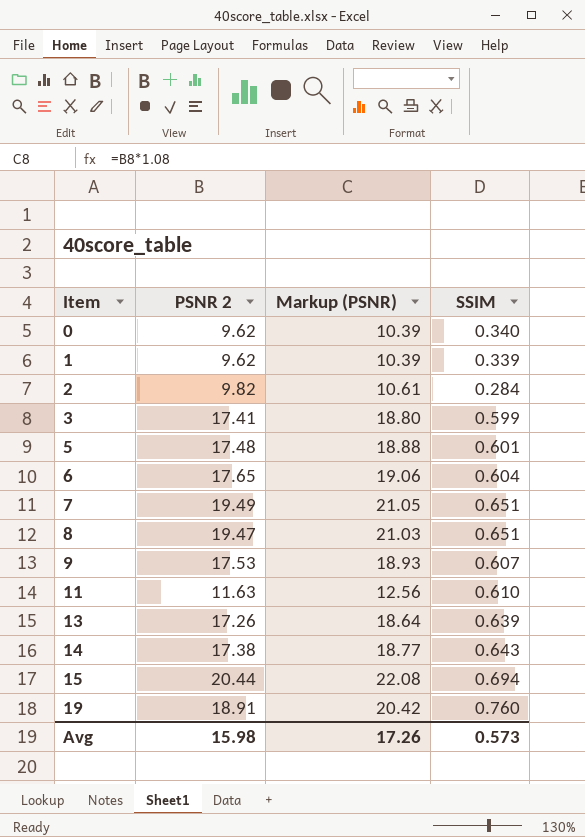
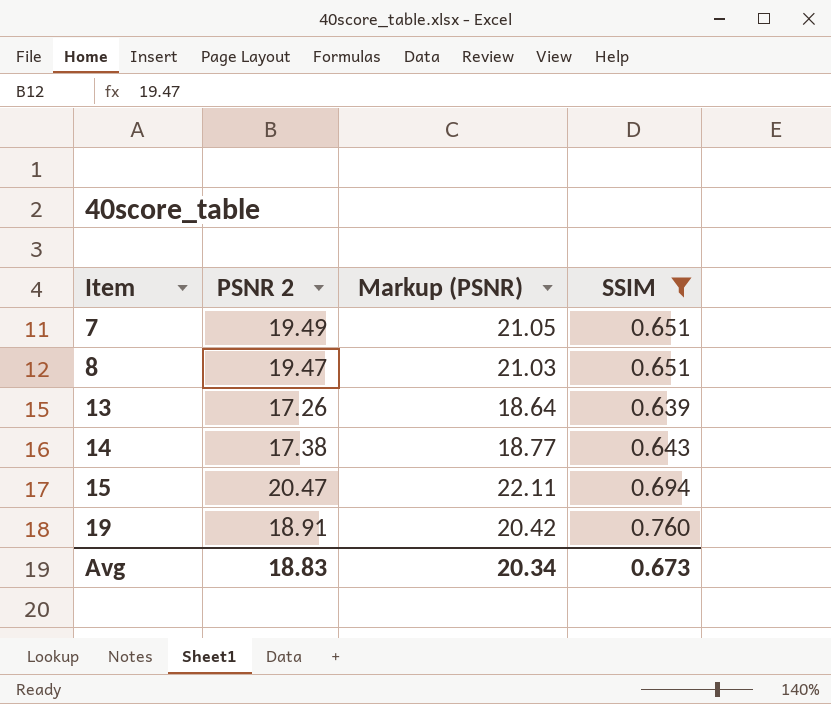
filter: none -> SSIM >= 0.639
15 | PSNR 2: 20.44 -> 20.47
15 | Markup (PSNR): 22.08 -> 22.11
Avg | PSNR 2: 15.98 -> 18.83
Avg | Markup (PSNR): 17.26 -> 20.34
Avg | SSIM: 0.573 -> 0.673

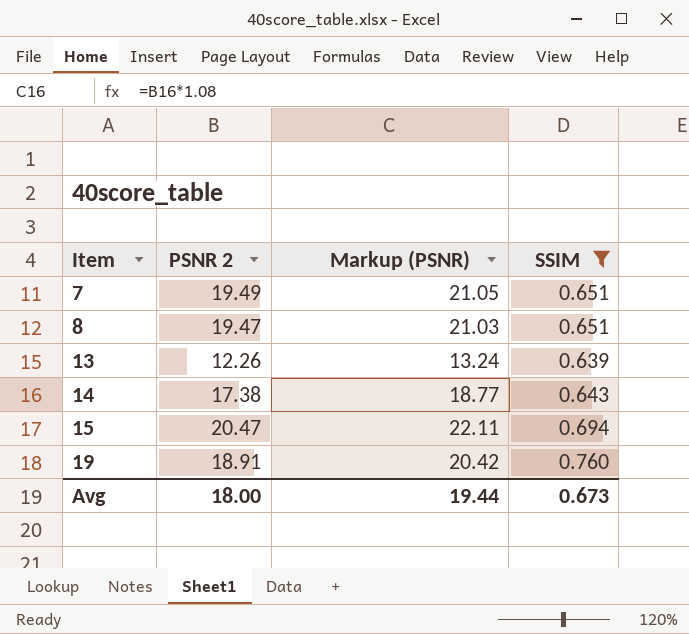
13 | PSNR 2: 17.26 -> 12.26
13 | Markup (PSNR): 18.64 -> 13.24
Avg | PSNR 2: 18.83 -> 18.00
Avg | Markup (PSNR): 20.34 -> 19.44

